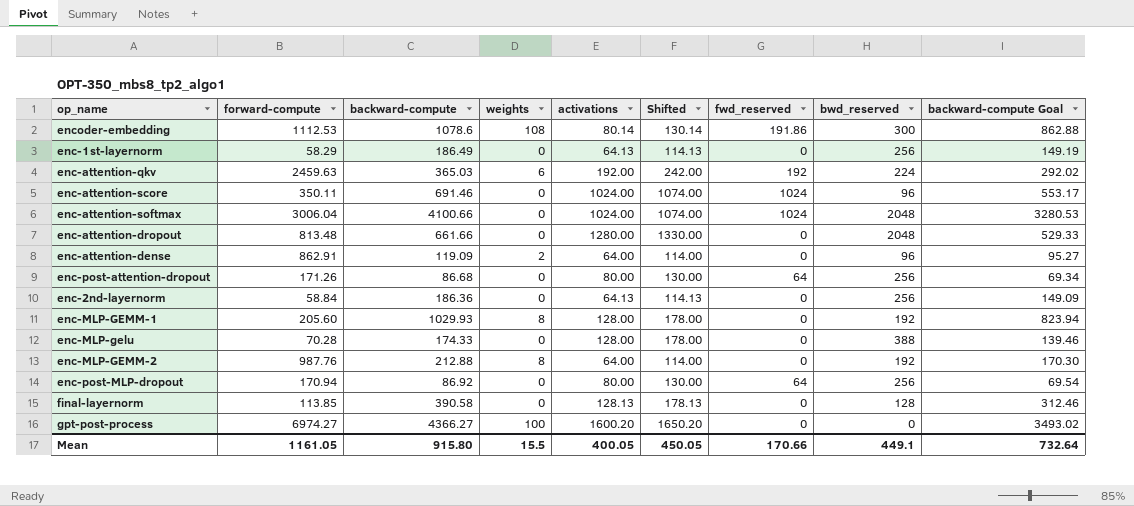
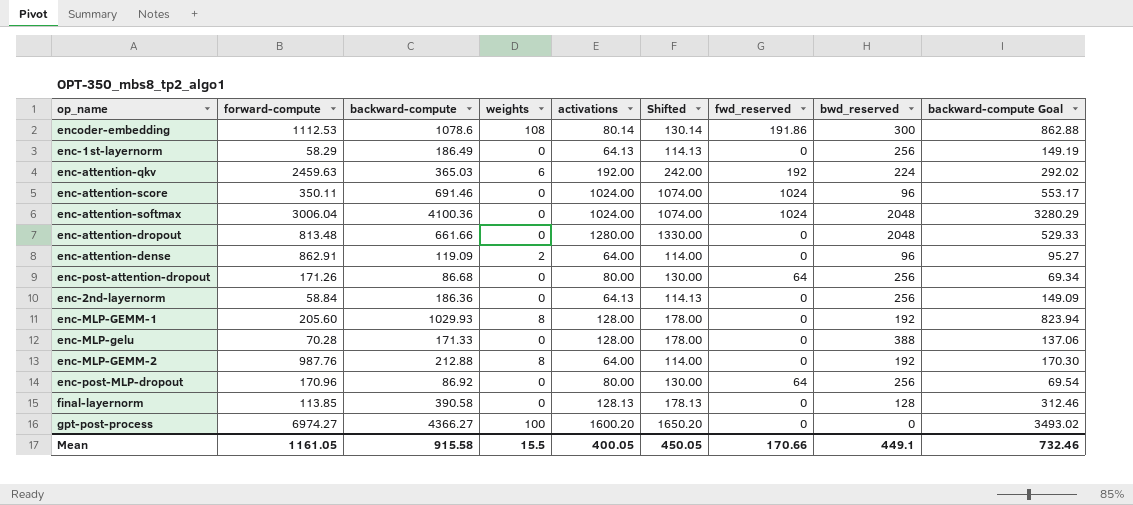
enc-attention-softmax | backward-compute: 4100.66 -> 4100.36
enc-attention-softmax | backward-compute Goal: 3280.53 -> 3280.29
enc-MLP-gelu | backward-compute: 174.33 -> 171.33
enc-MLP-gelu | backward-compute Goal: 139.46 -> 137.06
enc-post-MLP-dropout | forward-compute: 170.94 -> 170.96
Mean | backward-compute: 915.80 -> 915.58
Mean | backward-compute Goal: 732.64 -> 732.46

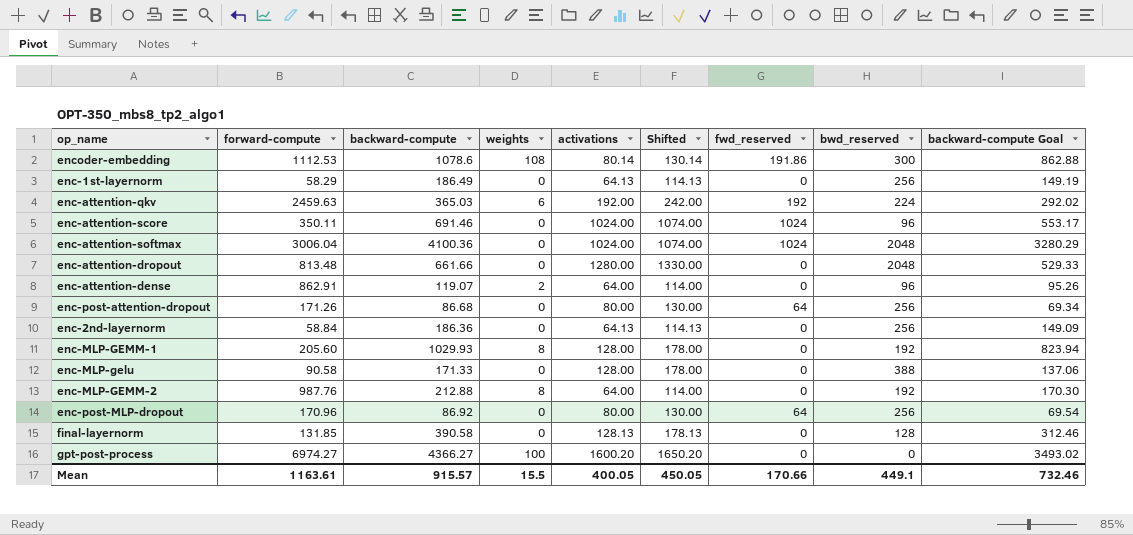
enc-attention-dense | backward-compute: 119.09 -> 119.07
enc-attention-dense | backward-compute Goal: 95.27 -> 95.26
enc-MLP-gelu | forward-compute: 70.28 -> 90.58
final-layernorm | forward-compute: 113.85 -> 131.85
Mean | forward-compute: 1161.05 -> 1163.61
Mean | backward-compute: 915.58 -> 915.57

